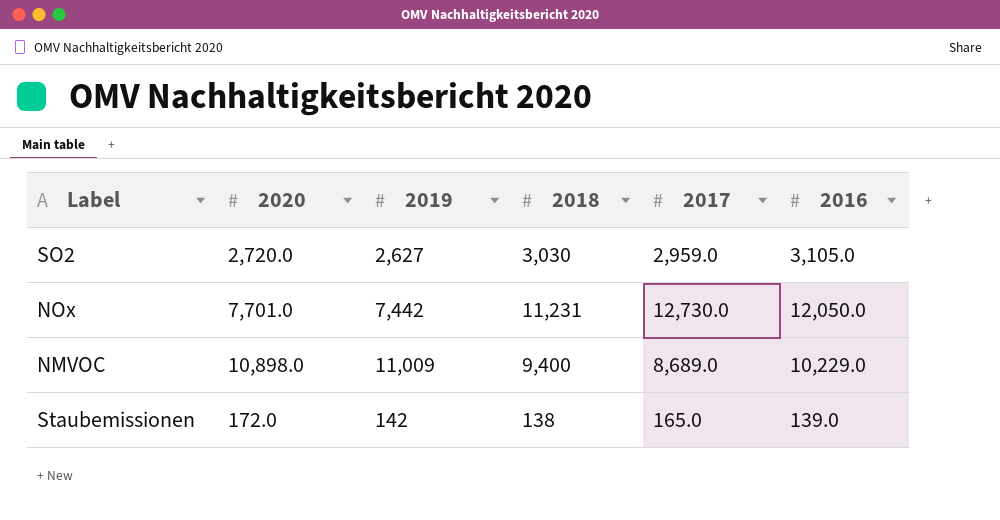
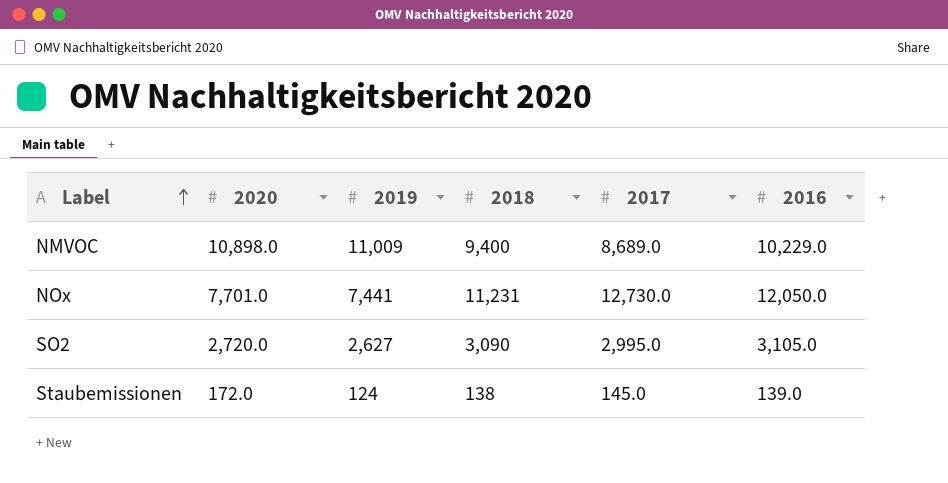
row order: none -> Label ascending
NOx | 2019: 7,442 -> 7,441
SO2 | 2018: 3,030 -> 3,090
SO2 | 2017: 2,959.0 -> 2,995.0
Staubemissionen | 2019: 142 -> 124
Staubemissionen | 2017: 165.0 -> 145.0

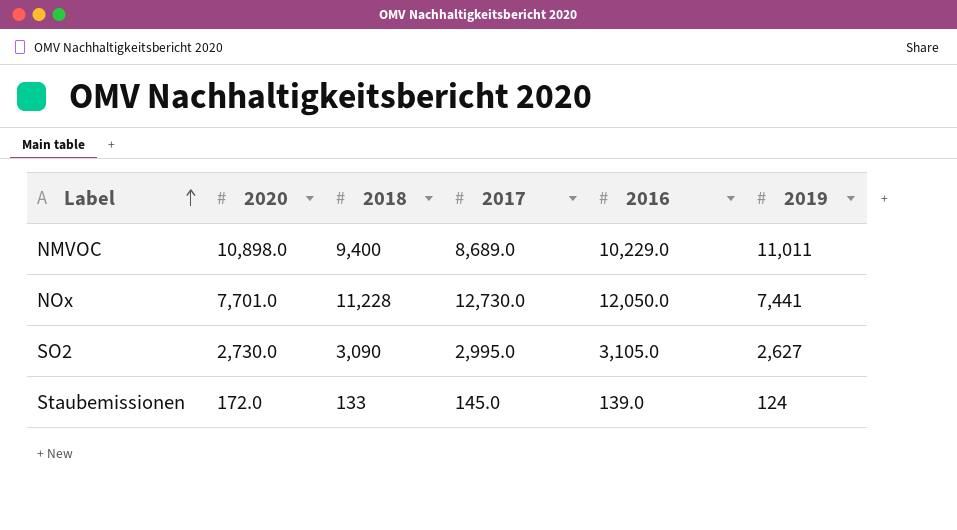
column 2019 | position: 3 -> 6
NMVOC | 2019: 11,009 -> 11,011
NOx | 2018: 11,231 -> 11,228
SO2 | 2020: 2,720.0 -> 2,730.0
Staubemissionen | 2018: 138 -> 133

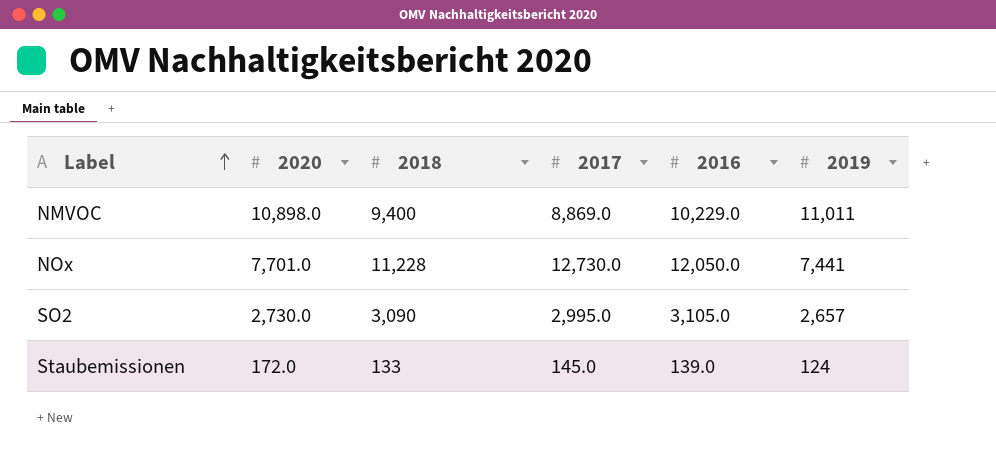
NMVOC | 2017: 8,689.0 -> 8,869.0
SO2 | 2019: 2,627 -> 2,657

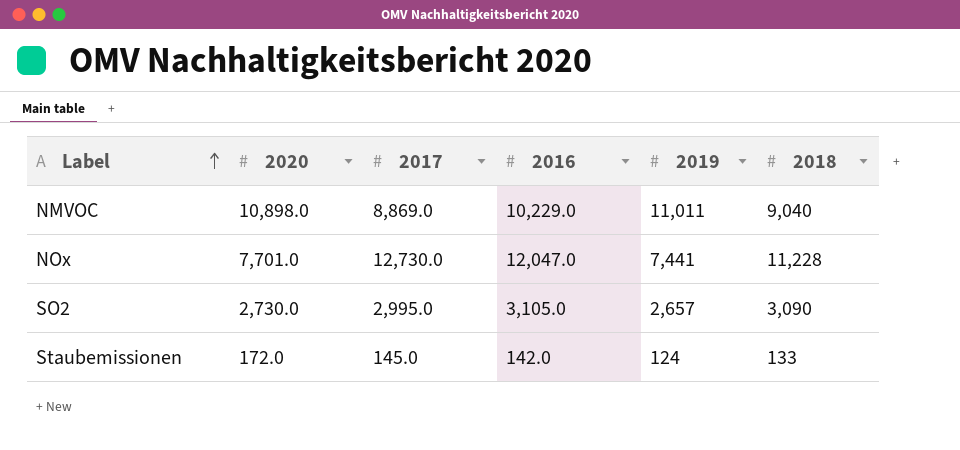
column 2018 | position: 3 -> 6
NMVOC | 2018: 9,400 -> 9,040
NOx | 2016: 12,050.0 -> 12,047.0
Staubemissionen | 2016: 139.0 -> 142.0

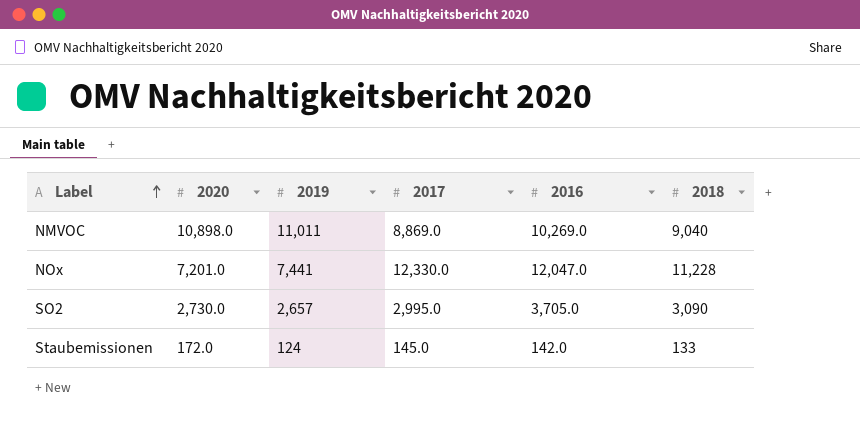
column 2019 | position: 5 -> 3
NMVOC | 2016: 10,229.0 -> 10,269.0
NOx | 2020: 7,701.0 -> 7,201.0
NOx | 2017: 12,730.0 -> 12,330.0
SO2 | 2016: 3,105.0 -> 3,705.0

